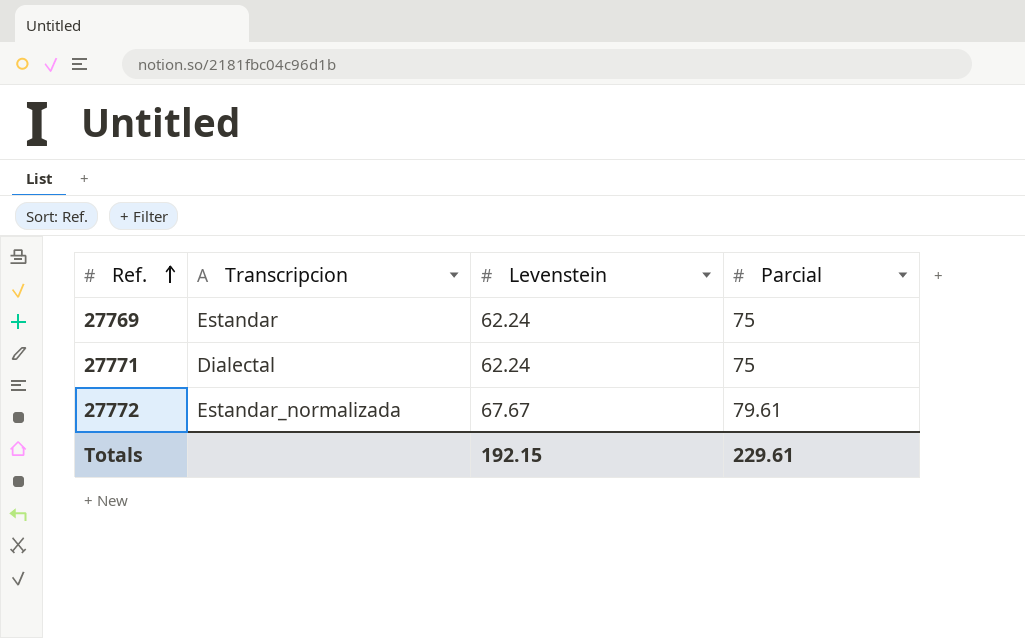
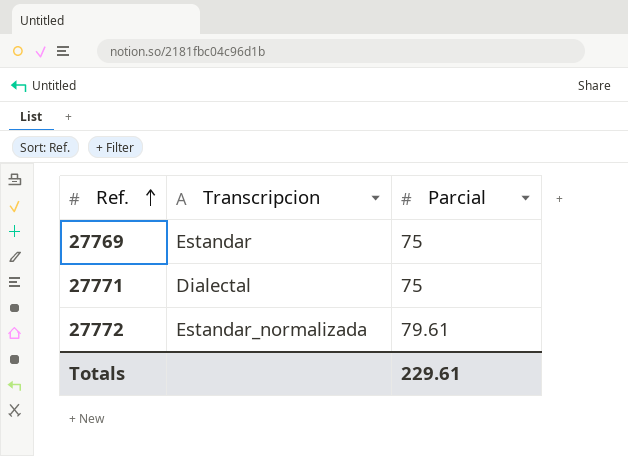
column Levenstein | position: 3 -> none

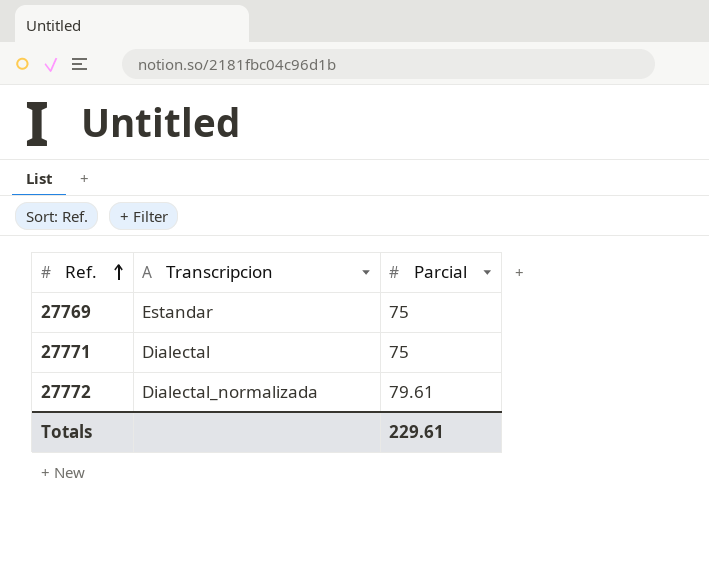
27772 | Transcripcion: Estandar_normalizada -> Dialectal_normalizada

